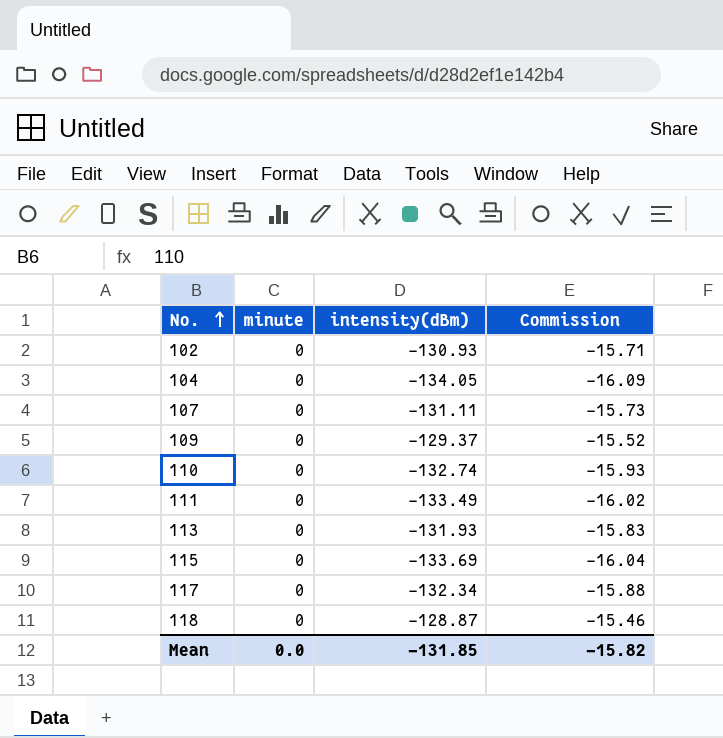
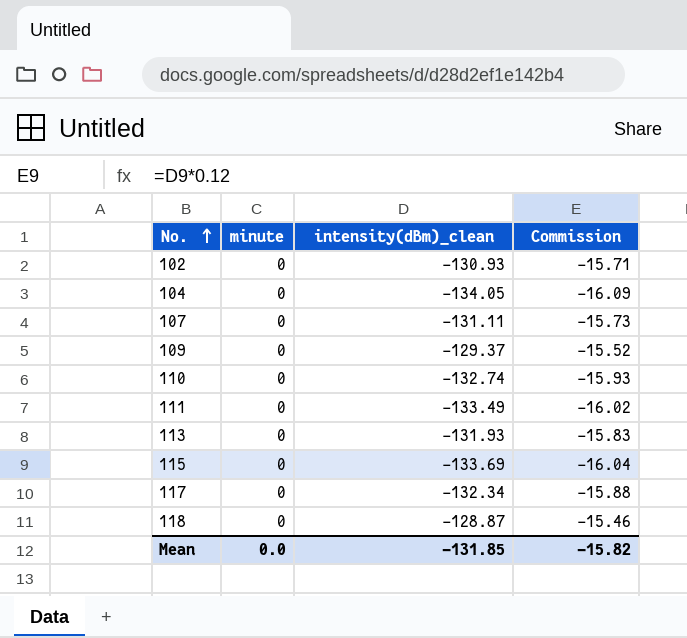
column name: intensity(dBm) -> intensity(dBm)_clean

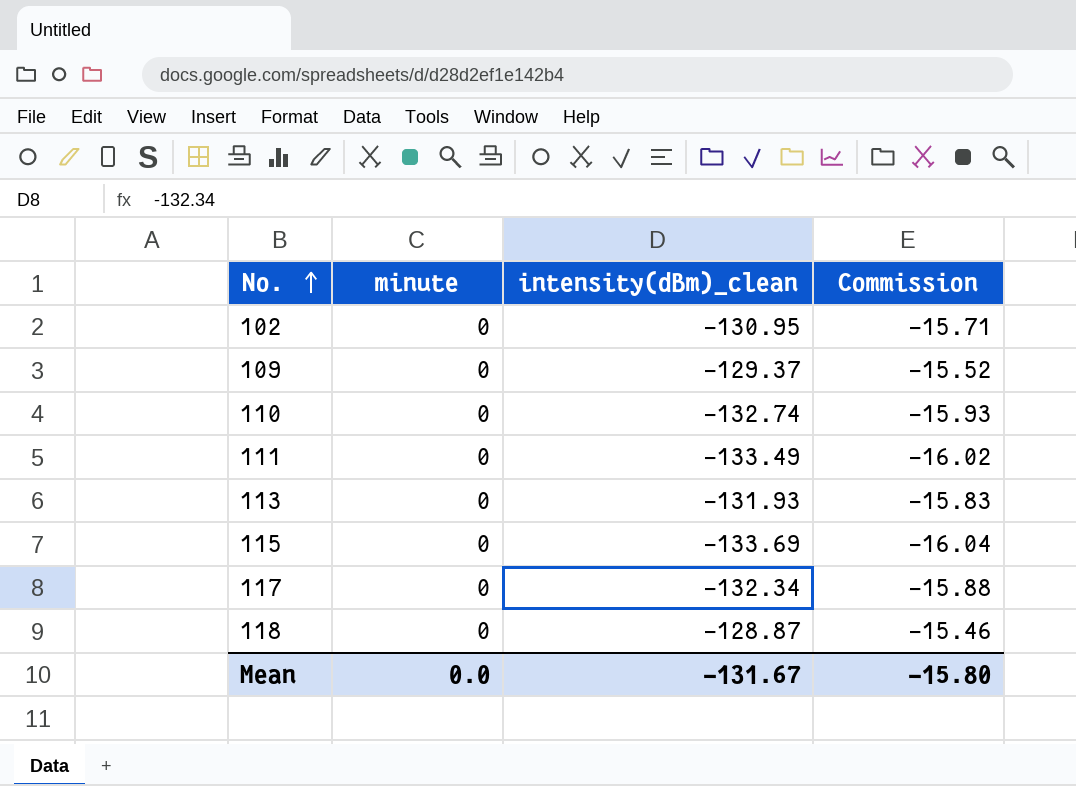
row 104: 0 | -134.05 | -16.09 -> none
row 107: 0 | -131.11 | -15.73 -> none
102 | intensity(dBm)_clean: -130.93 -> -130.95
Mean | intensity(dBm)_clean: -131.85 -> -131.67
Mean | Commission: -15.82 -> -15.80

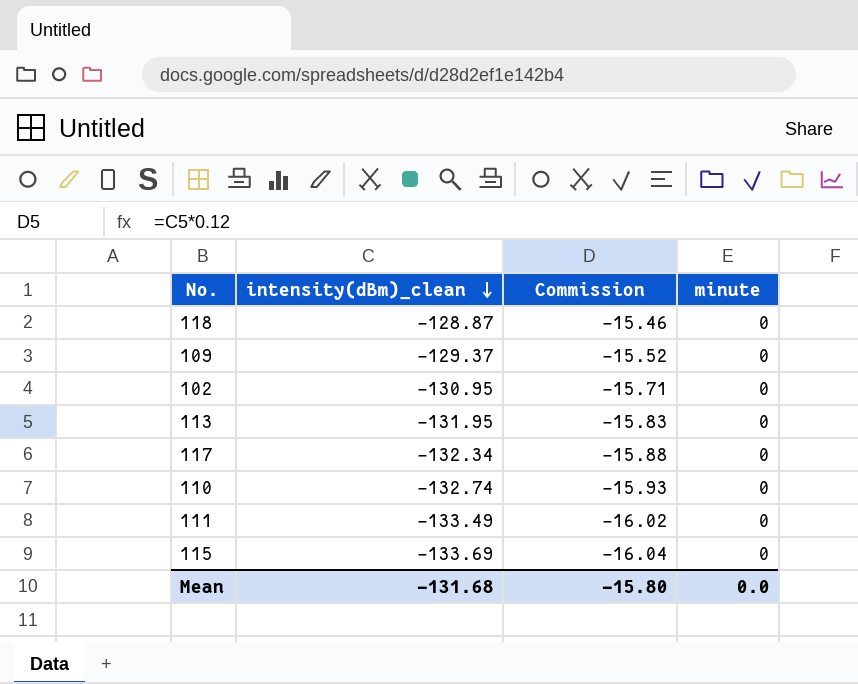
row order: No. ascending -> intensity(dBm)_clean descending
column minute | position: 2 -> 4
113 | intensity(dBm)_clean: -131.93 -> -131.95
Mean | intensity(dBm)_clean: -131.67 -> -131.68

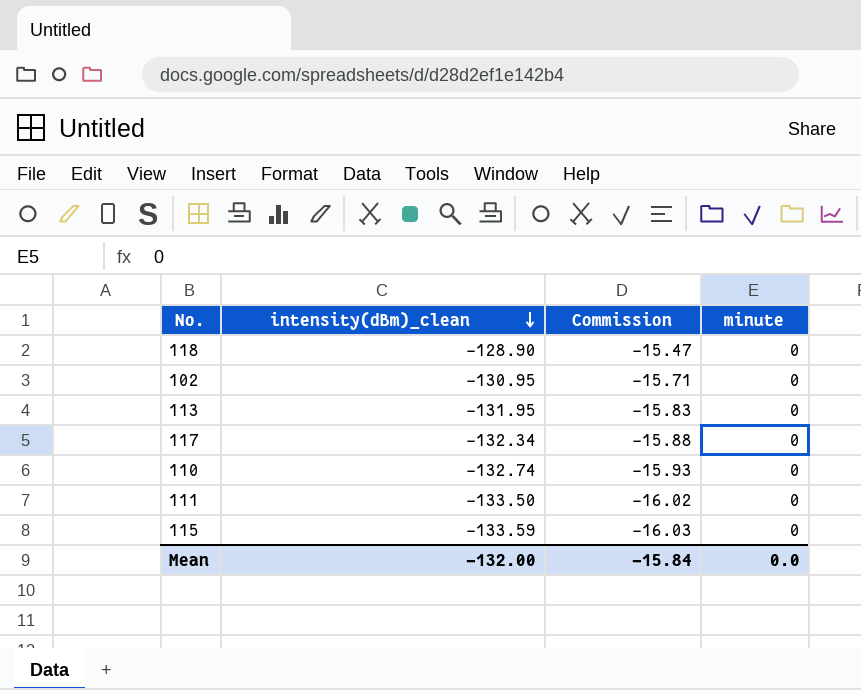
row 109: -129.37 | -15.52 | 0 -> none
118 | intensity(dBm)_clean: -128.87 -> -128.90
118 | Commission: -15.46 -> -15.47
111 | intensity(dBm)_clean: -133.49 -> -133.50
115 | intensity(dBm)_clean: -133.69 -> -133.59
115 | Commission: -16.04 -> -16.03
Mean | intensity(dBm)_clean: -131.68 -> -132.00
Mean | Commission: -15.80 -> -15.84

